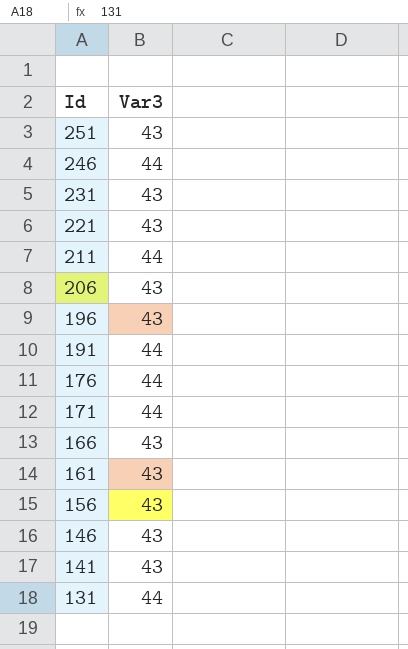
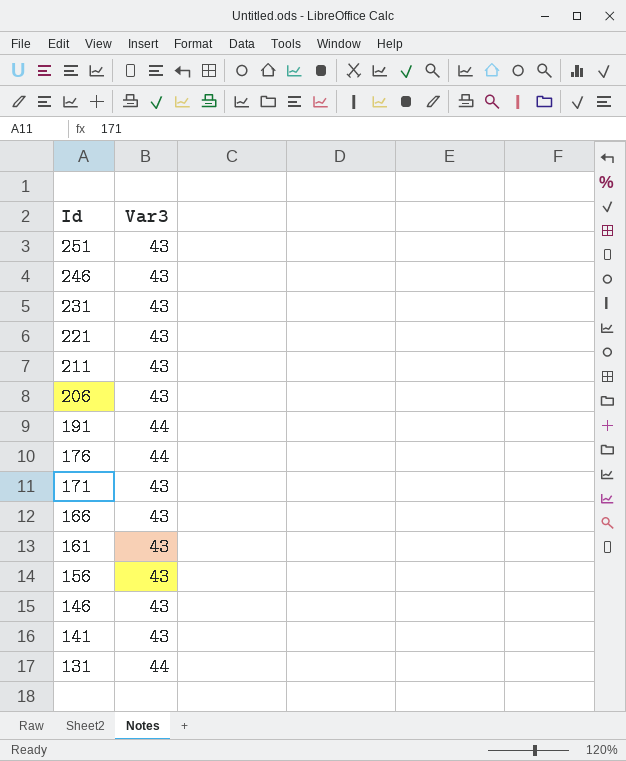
row 196: 43 -> none
246 | Var3: 44 -> 43
211 | Var3: 44 -> 43
171 | Var3: 44 -> 43

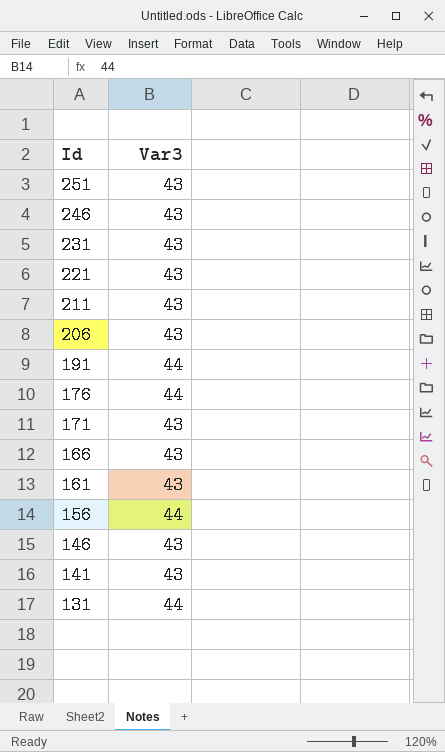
156 | Var3: 43 -> 44

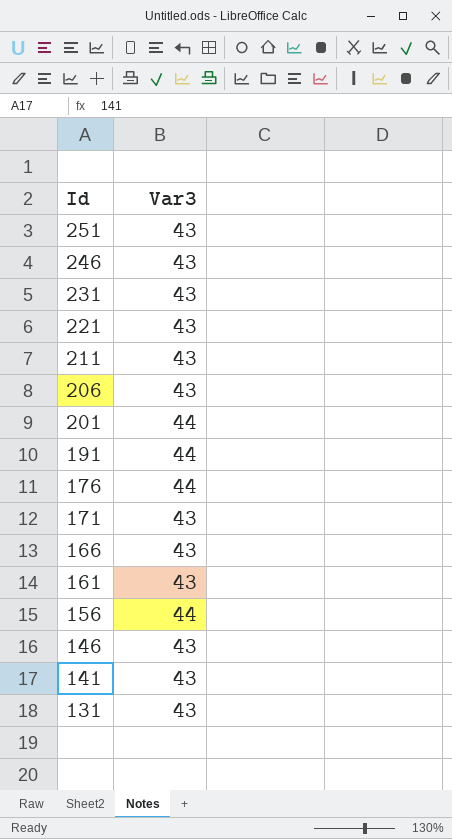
row 201: none -> 44
131 | Var3: 44 -> 43

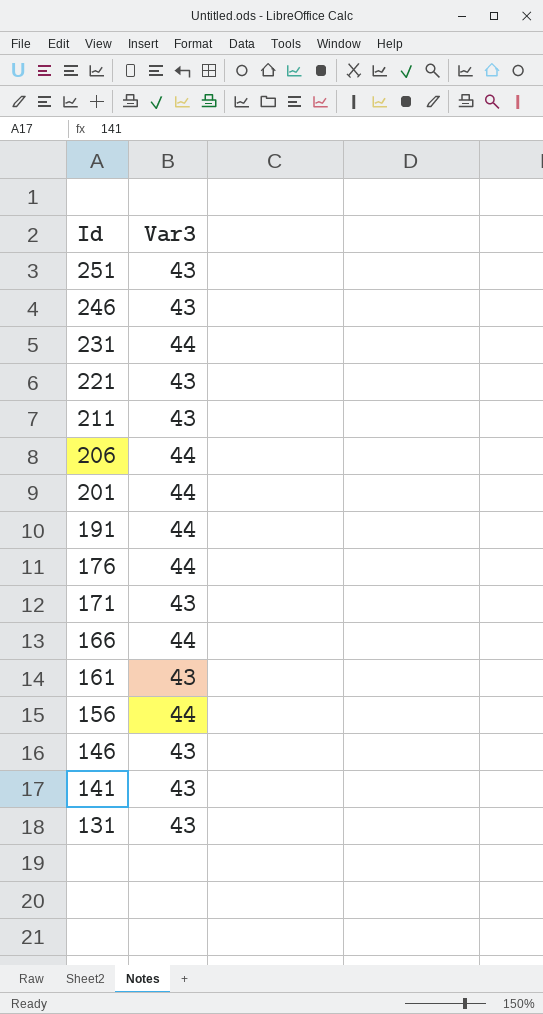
231 | Var3: 43 -> 44
206 | Var3: 43 -> 44
166 | Var3: 43 -> 44

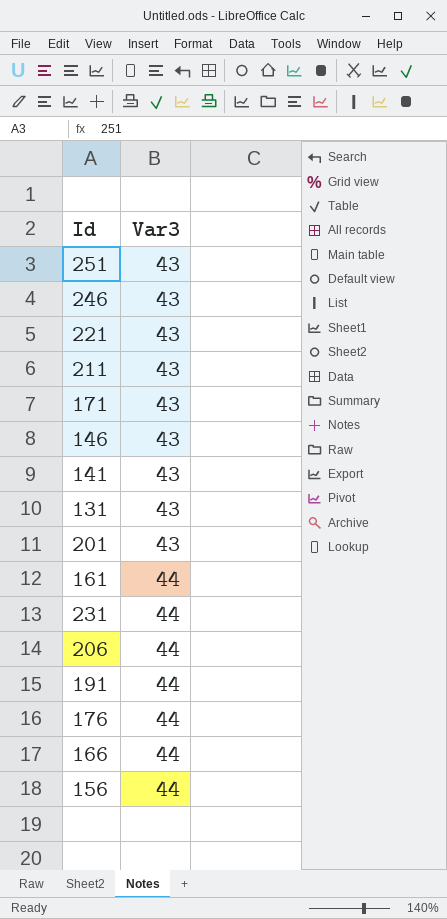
row order: Id descending -> Var3 ascending
201 | Var3: 44 -> 43
161 | Var3: 43 -> 44

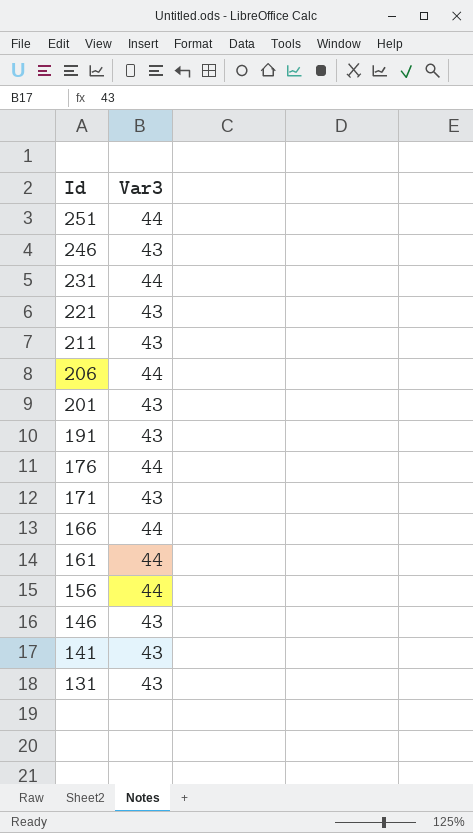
row order: Var3 ascending -> Id descending
251 | Var3: 43 -> 44
191 | Var3: 44 -> 43

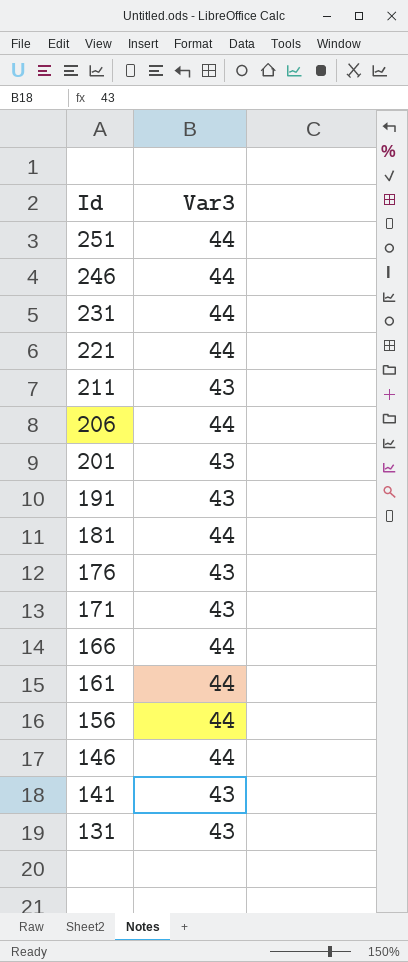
246 | Var3: 43 -> 44
221 | Var3: 43 -> 44
row 181: none -> 44
176 | Var3: 44 -> 43
146 | Var3: 43 -> 44

